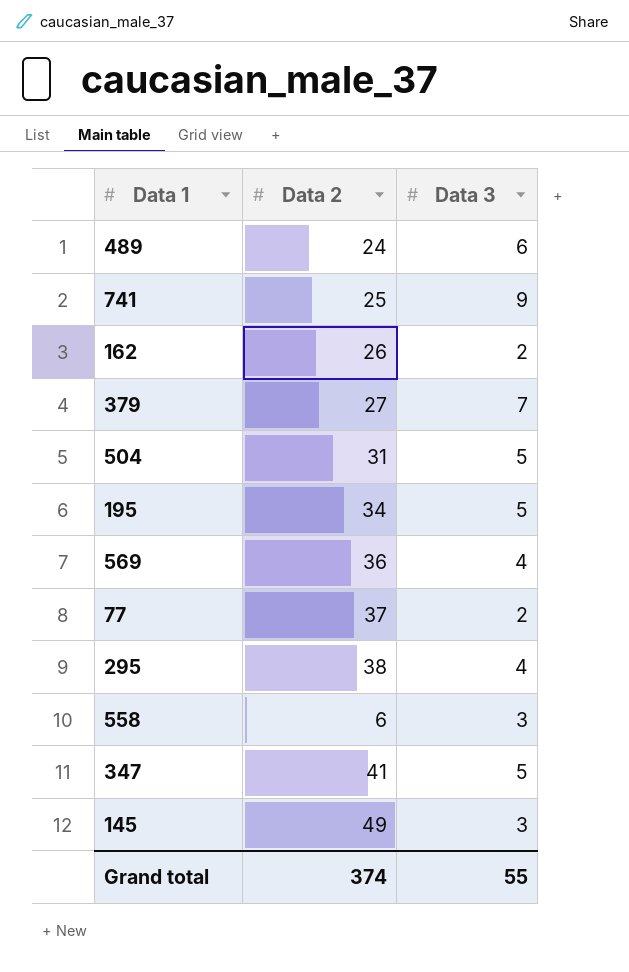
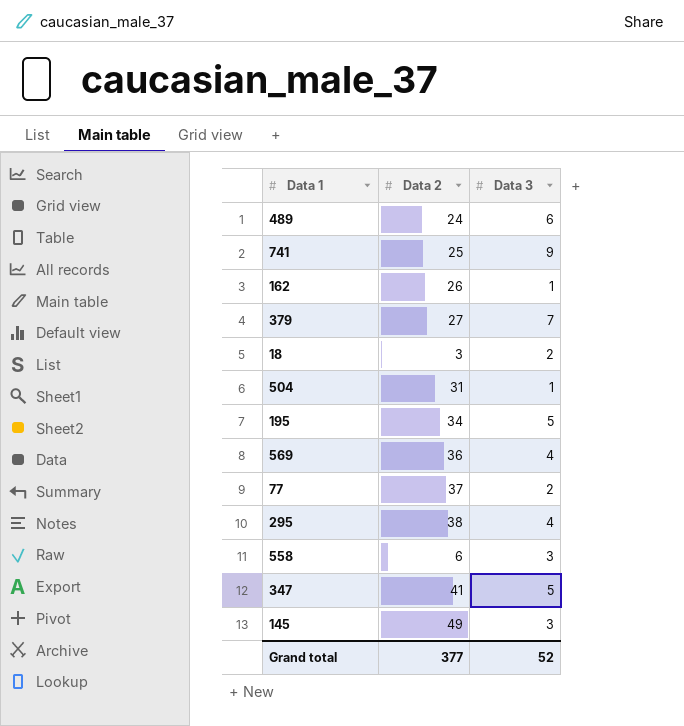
162 | Data 3: 2 -> 1
row 18: none -> 3 | 2
504 | Data 3: 5 -> 1
Grand total | Data 2: 374 -> 377
Grand total | Data 3: 55 -> 52

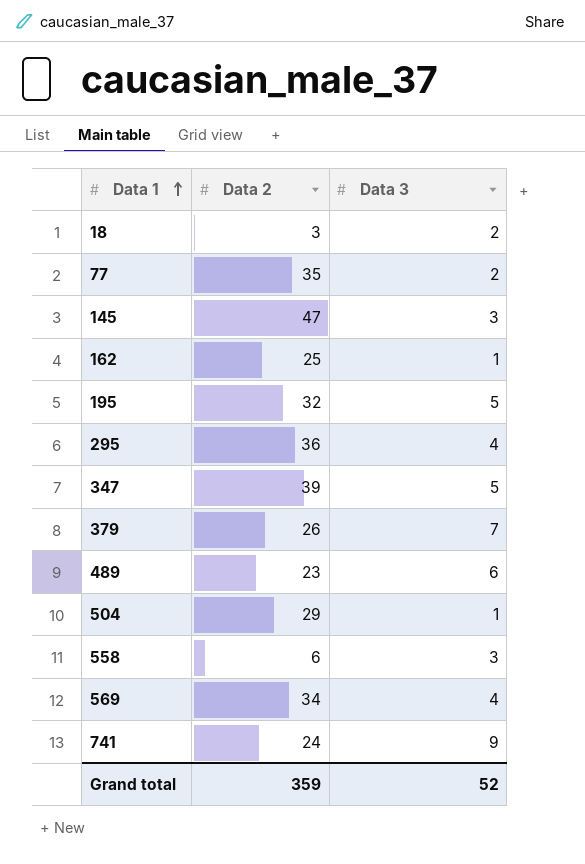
row order: none -> Data 1 ascending
77 | Data 2: 37 -> 35
145 | Data 2: 49 -> 47
162 | Data 2: 26 -> 25
195 | Data 2: 34 -> 32
295 | Data 2: 38 -> 36
347 | Data 2: 41 -> 39
379 | Data 2: 27 -> 26
489 | Data 2: 24 -> 23
504 | Data 2: 31 -> 29
569 | Data 2: 36 -> 34
741 | Data 2: 25 -> 24
Grand total | Data 2: 377 -> 359

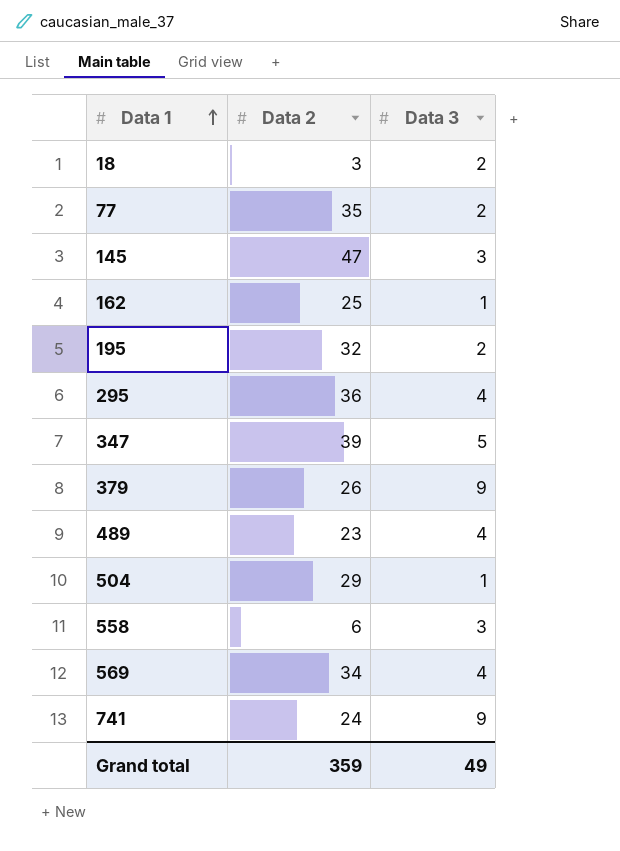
195 | Data 3: 5 -> 2
379 | Data 3: 7 -> 9
489 | Data 3: 6 -> 4
Grand total | Data 3: 52 -> 49

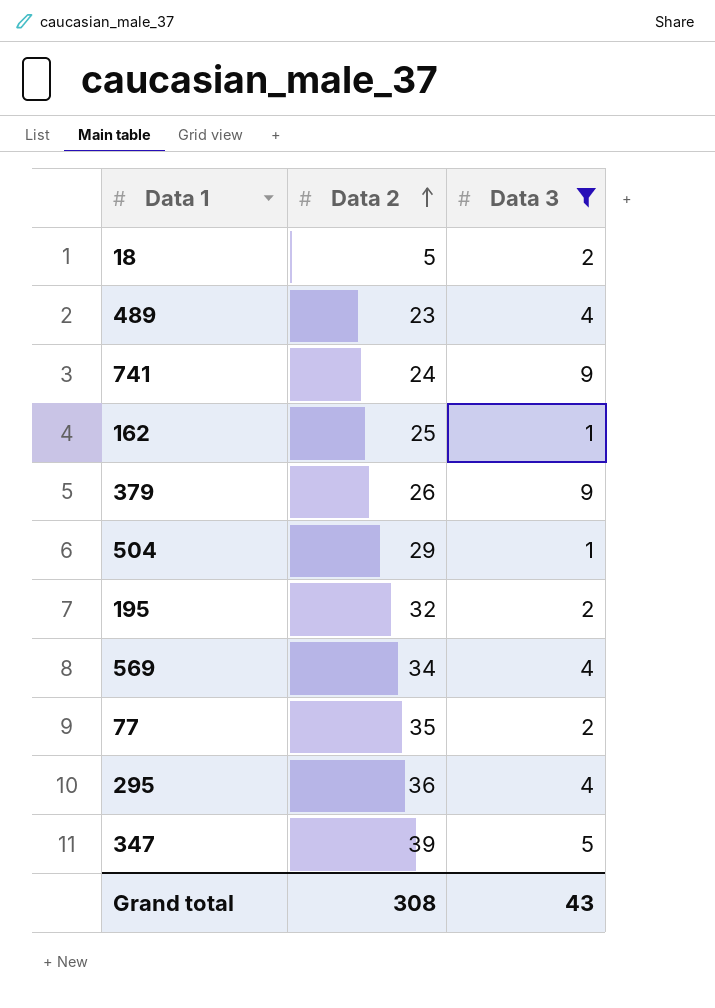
filter: none -> Data 3 != 3
row order: Data 1 ascending -> Data 2 ascending
18 | Data 2: 3 -> 5
Grand total | Data 2: 359 -> 308
Grand total | Data 3: 49 -> 43

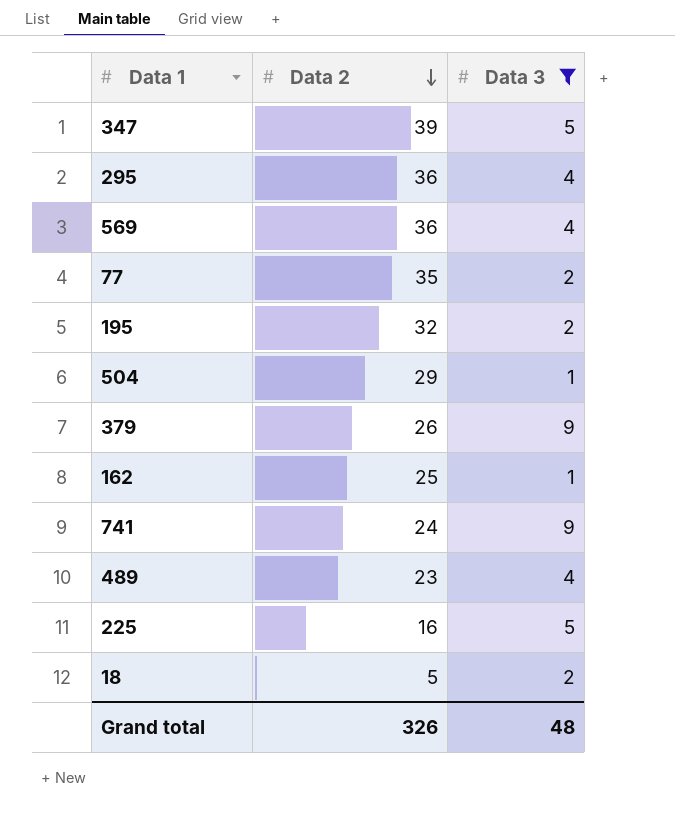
row order: Data 2 ascending -> Data 2 descending
569 | Data 2: 34 -> 36
row 225: none -> 16 | 5
Grand total | Data 2: 308 -> 326
Grand total | Data 3: 43 -> 48

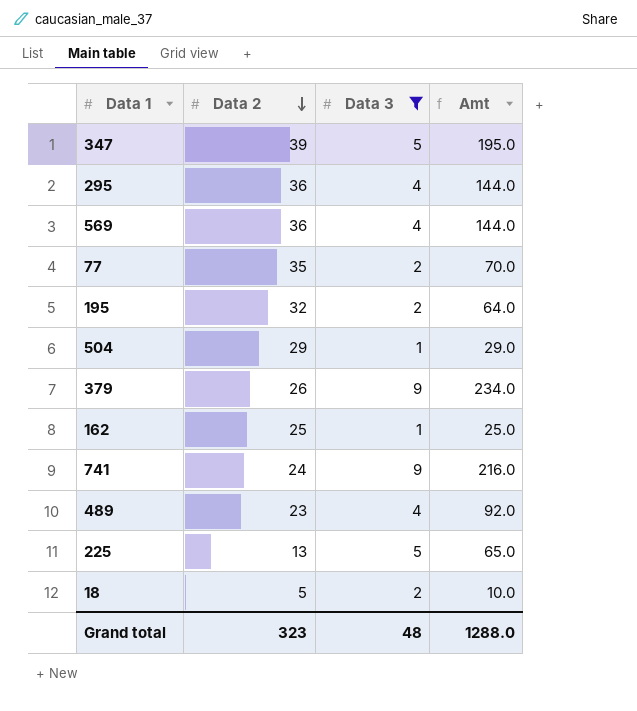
column Amt | formula: none -> [Data 2] * [Data 3]
225 | Data 2: 16 -> 13
Grand total | Data 2: 326 -> 323

